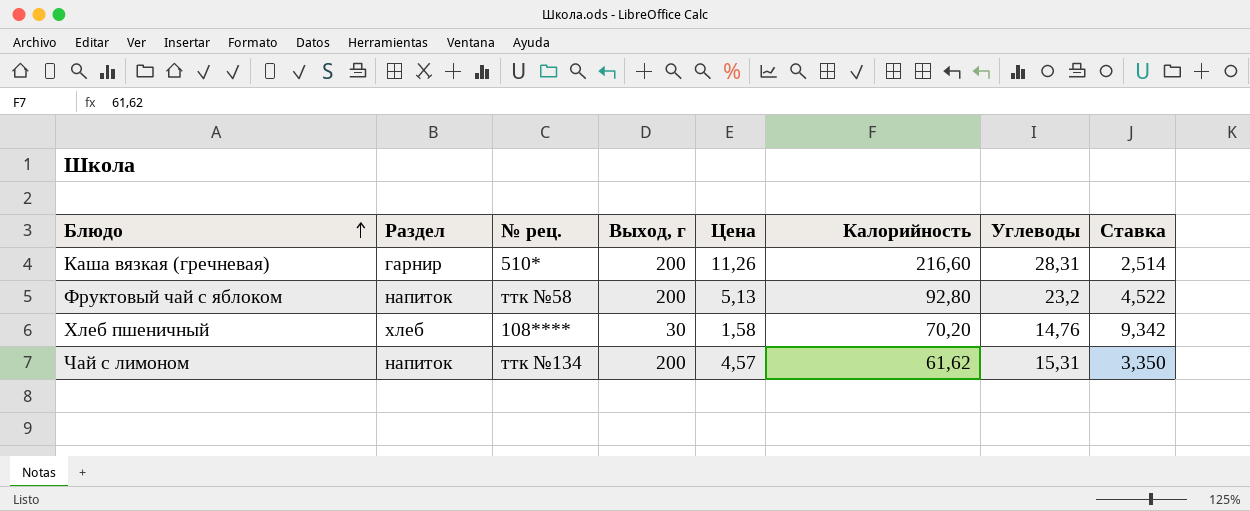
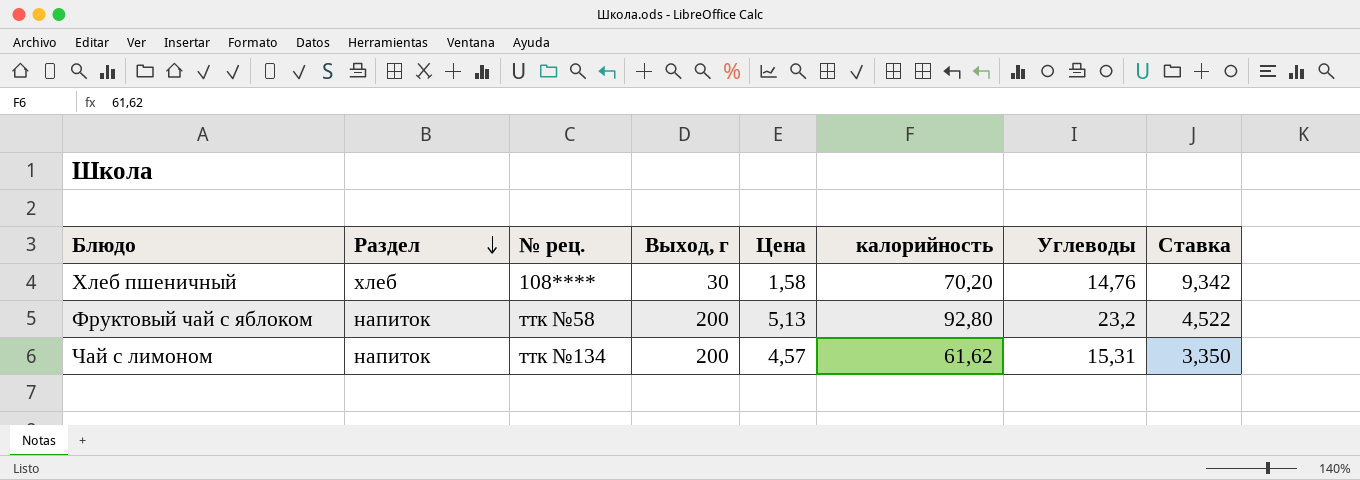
row order: Блюдо ascending -> Раздел descending
column name: Калорийность -> калорийность
row Каша вязкая (гречневая): гарнир | 510* | 200 | 11,26 | 216,60 | 28,31 | 2,514 -> none

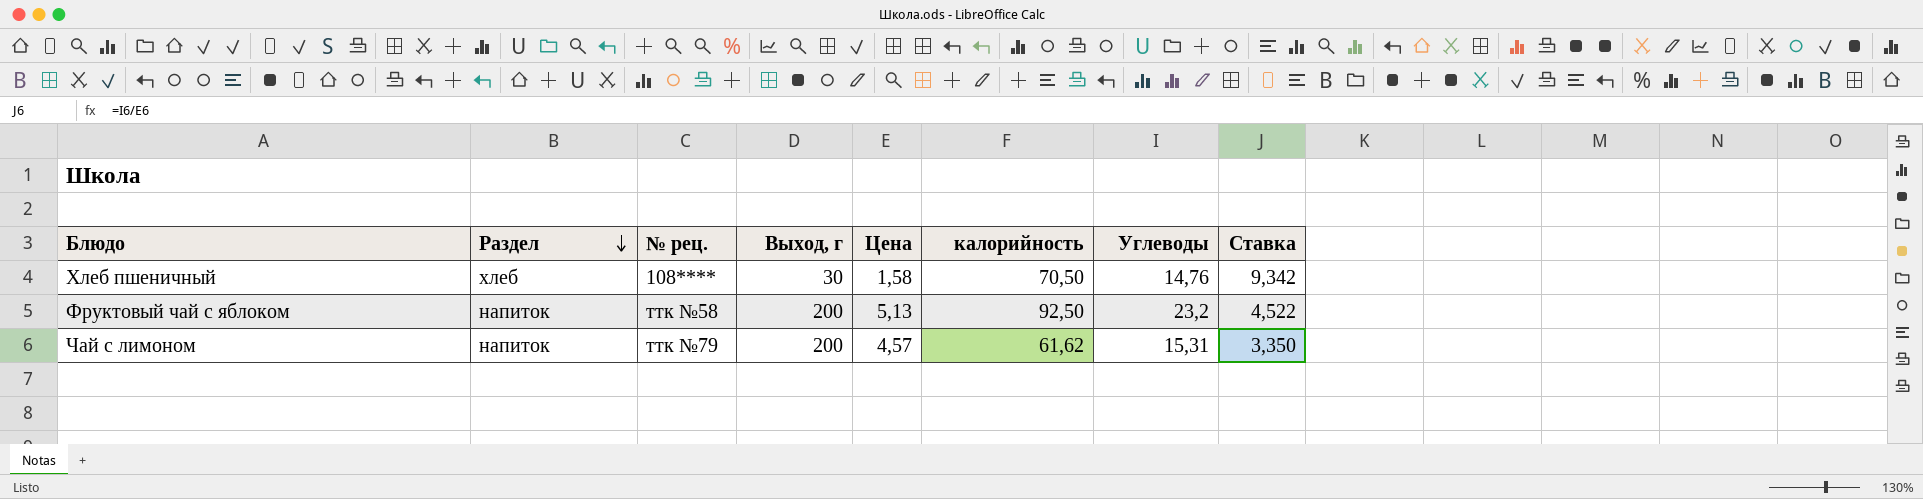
Хлеб пшеничный | калорийность: 70,20 -> 70,50
Фруктовый чай с яблоком | калорийность: 92,80 -> 92,50
Чай с лимоном | № рец.: ттк №134 -> ттк №79

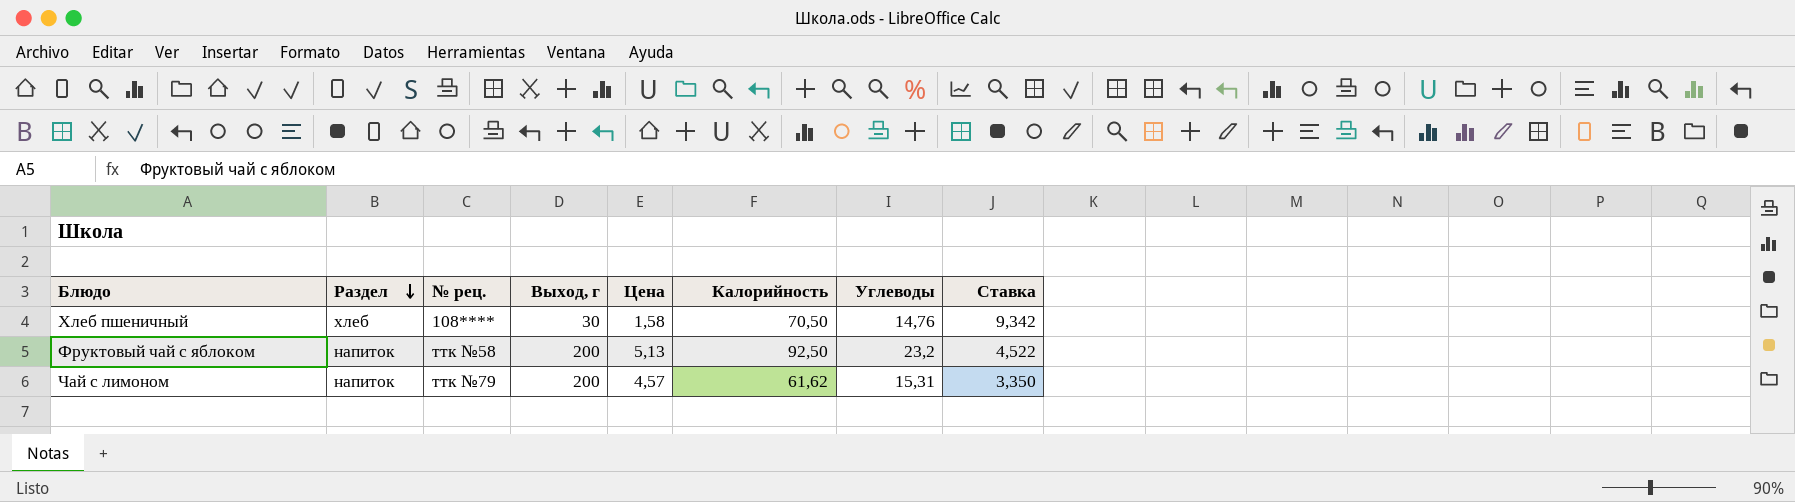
column name: калорийность -> Калорийность

